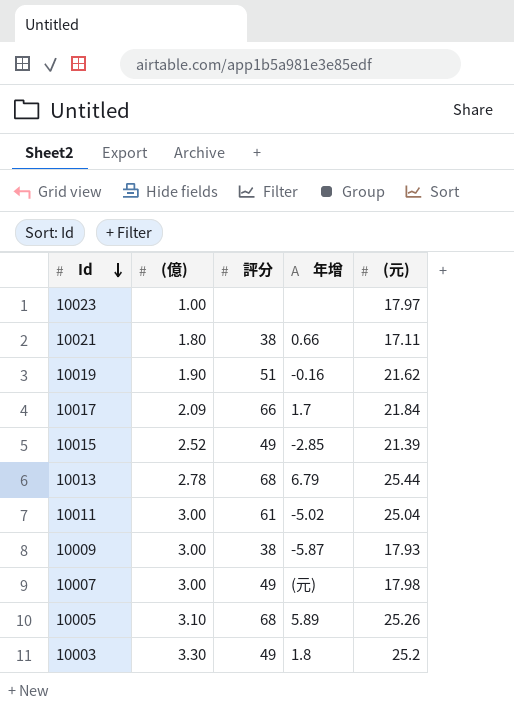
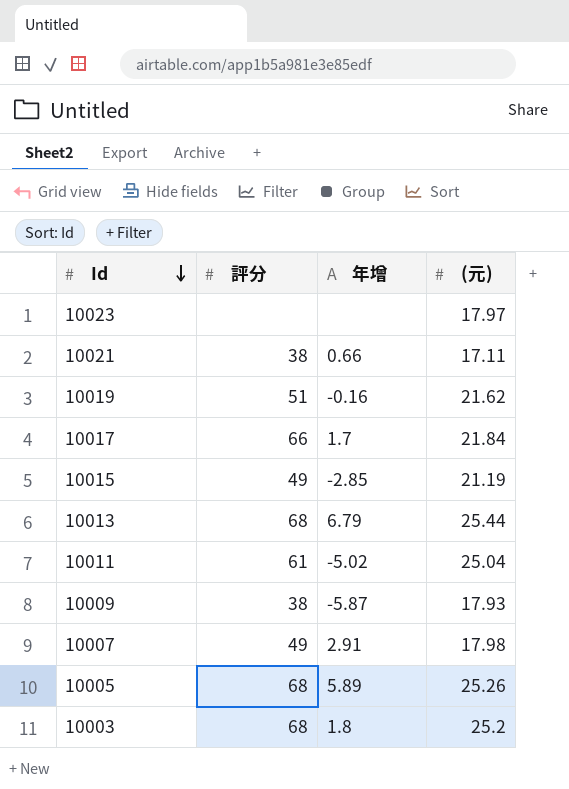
column (億) | position: 2 -> none
10015 | (元): 21.39 -> 21.19
10007 | 年增: (元) -> 2.91
10003 | 評分: 49 -> 68

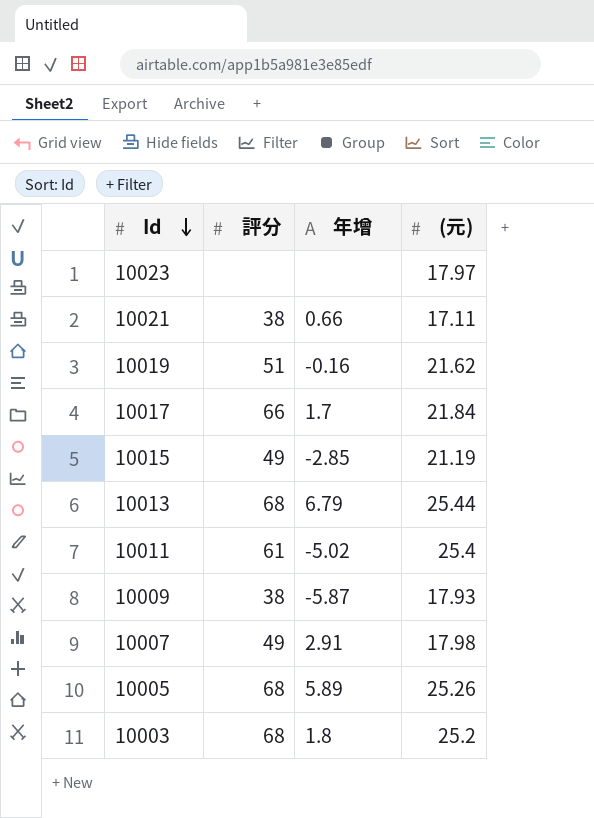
10011 | (元): 25.04 -> 25.4

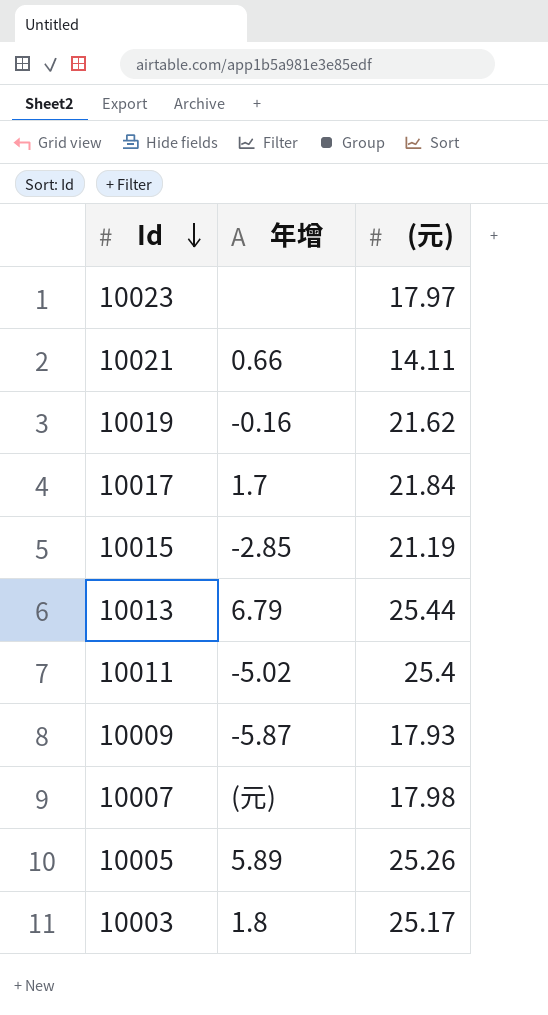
column 評分 | position: 2 -> none
10021 | (元): 17.11 -> 14.11
10007 | 年增: 2.91 -> (元)
10003 | (元): 25.2 -> 25.17

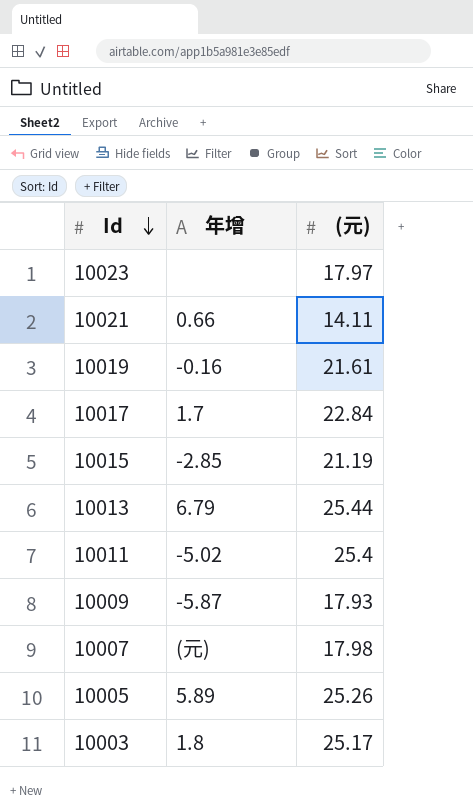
10019 | (元): 21.62 -> 21.61
10017 | (元): 21.84 -> 22.84

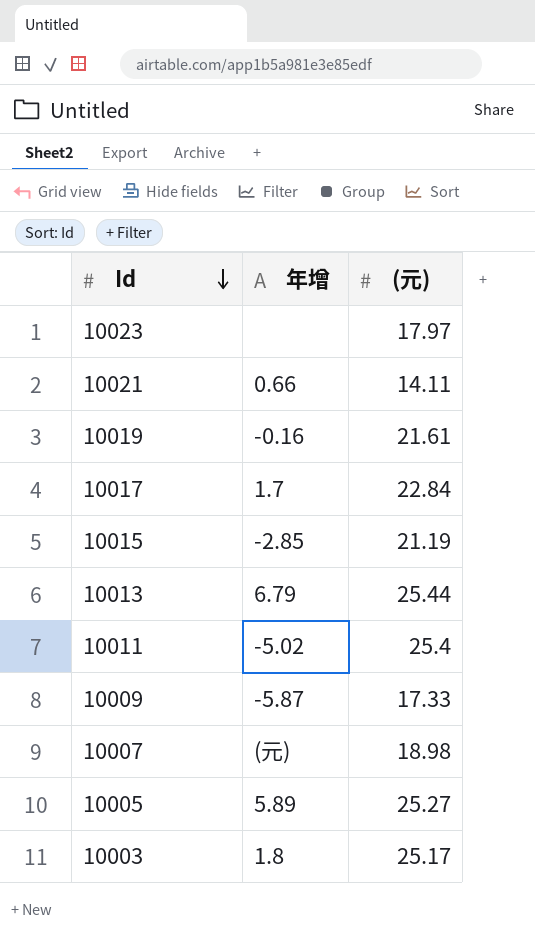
10009 | (元): 17.93 -> 17.33
10007 | (元): 17.98 -> 18.98
10005 | (元): 25.26 -> 25.27

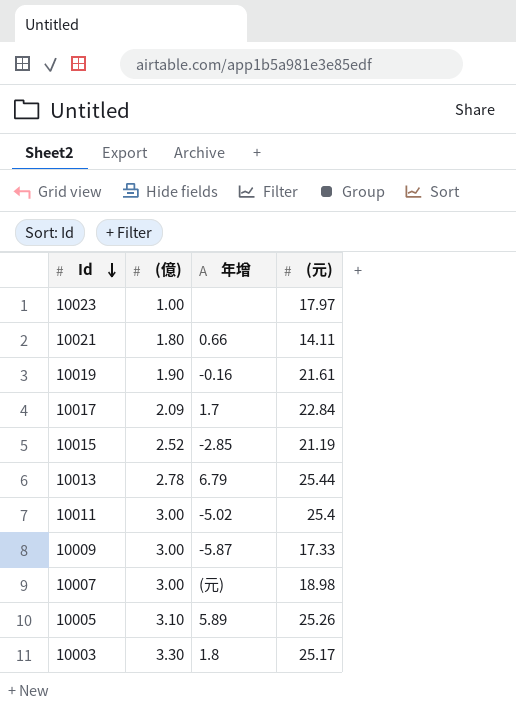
column (億) | position: none -> 2
10005 | (元): 25.27 -> 25.26

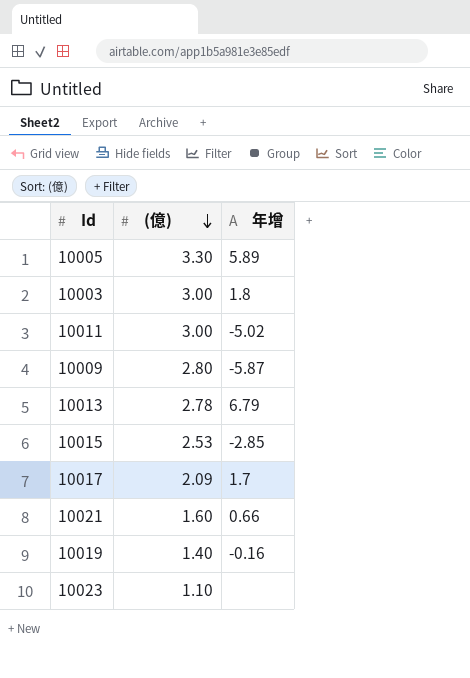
row order: Id descending -> (億) descending
column (元) | position: 4 -> none
row 10007: 3.00 | (元) | 18.98 -> none
10005 | (億): 3.10 -> 3.30
10003 | (億): 3.30 -> 3.00
10009 | (億): 3.00 -> 2.80
10015 | (億): 2.52 -> 2.53
10021 | (億): 1.80 -> 1.60
10019 | (億): 1.90 -> 1.40
10023 | (億): 1.00 -> 1.10

